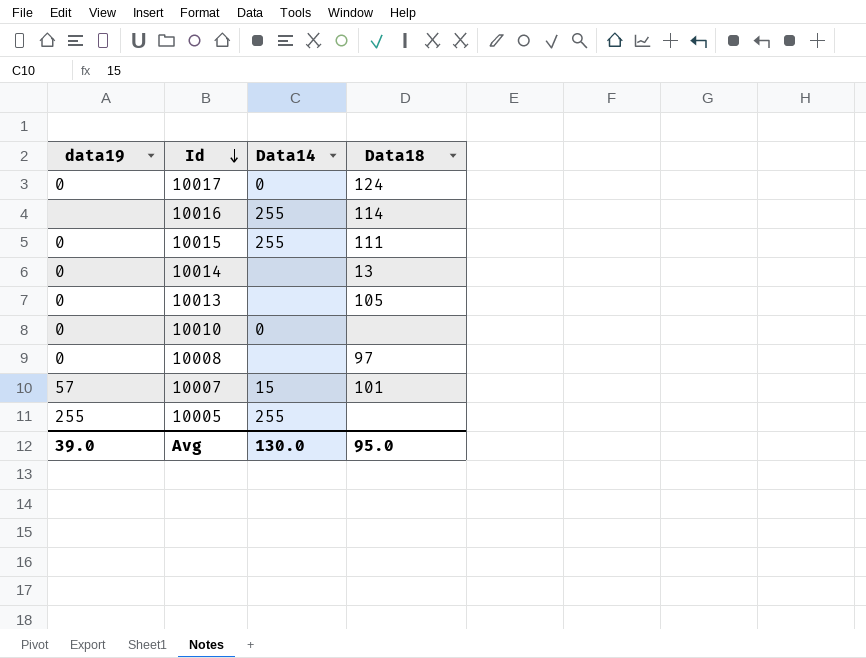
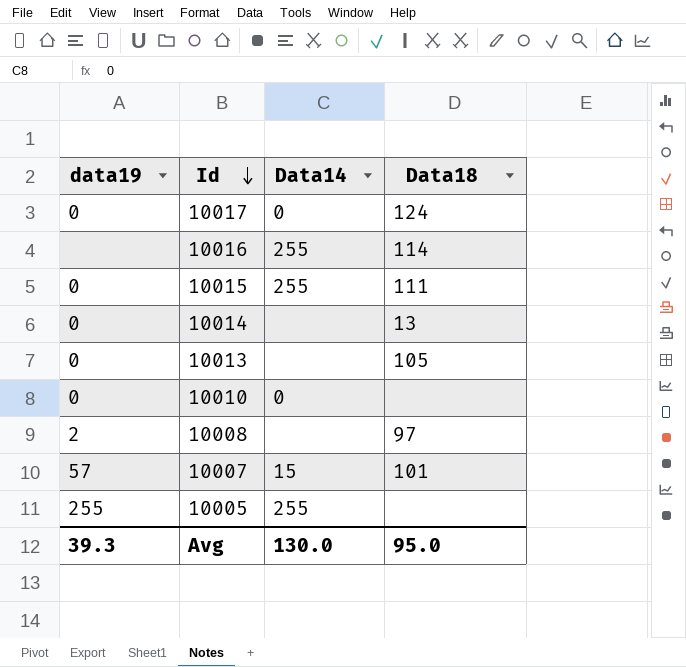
10008 | data19: 0 -> 2
Avg | data19: 39.0 -> 39.3

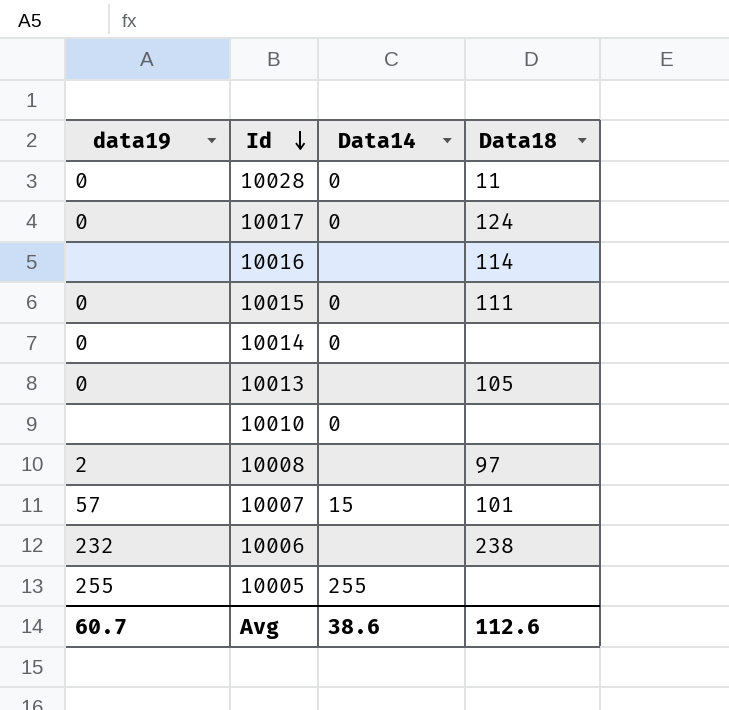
row 10028: none -> 0 | 0 | 11
10016 | Data14: 255 -> none
10015 | Data14: 255 -> 0
10014 | Data14: none -> 0
10014 | Data18: 13 -> none
10010 | data19: 0 -> none
row 10006: none -> 232 | none | 238
Avg | data19: 39.3 -> 60.7
Avg | Data14: 130.0 -> 38.6
Avg | Data18: 95.0 -> 112.6

